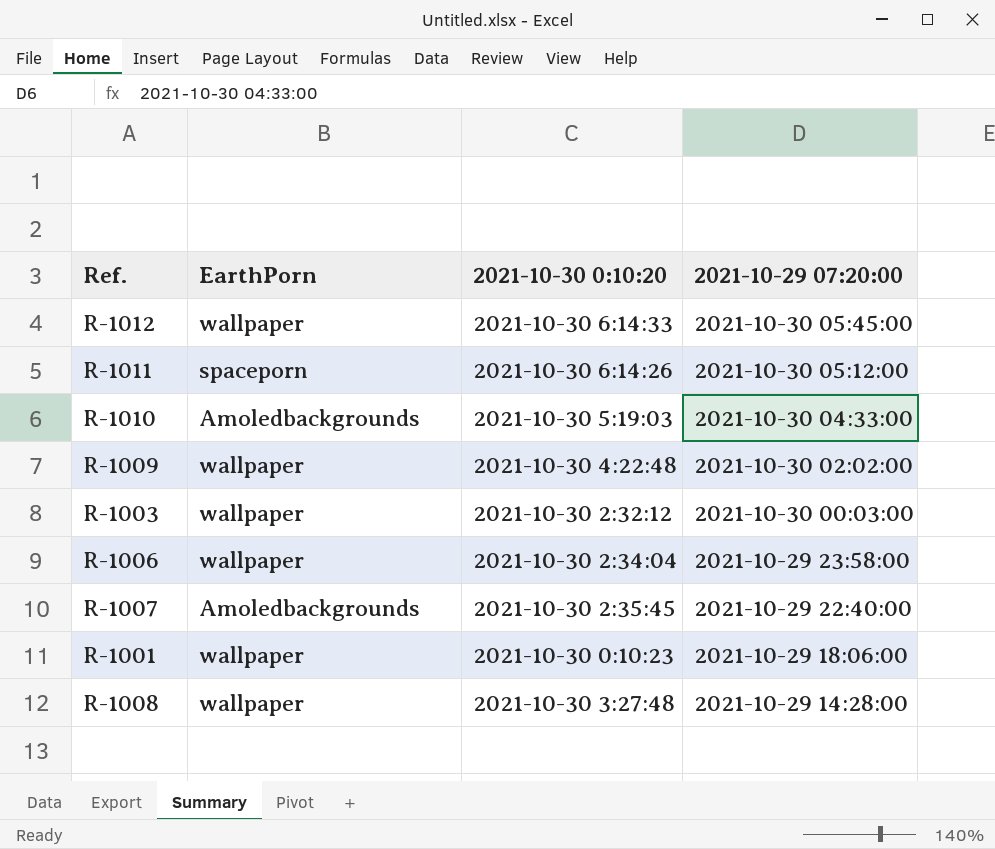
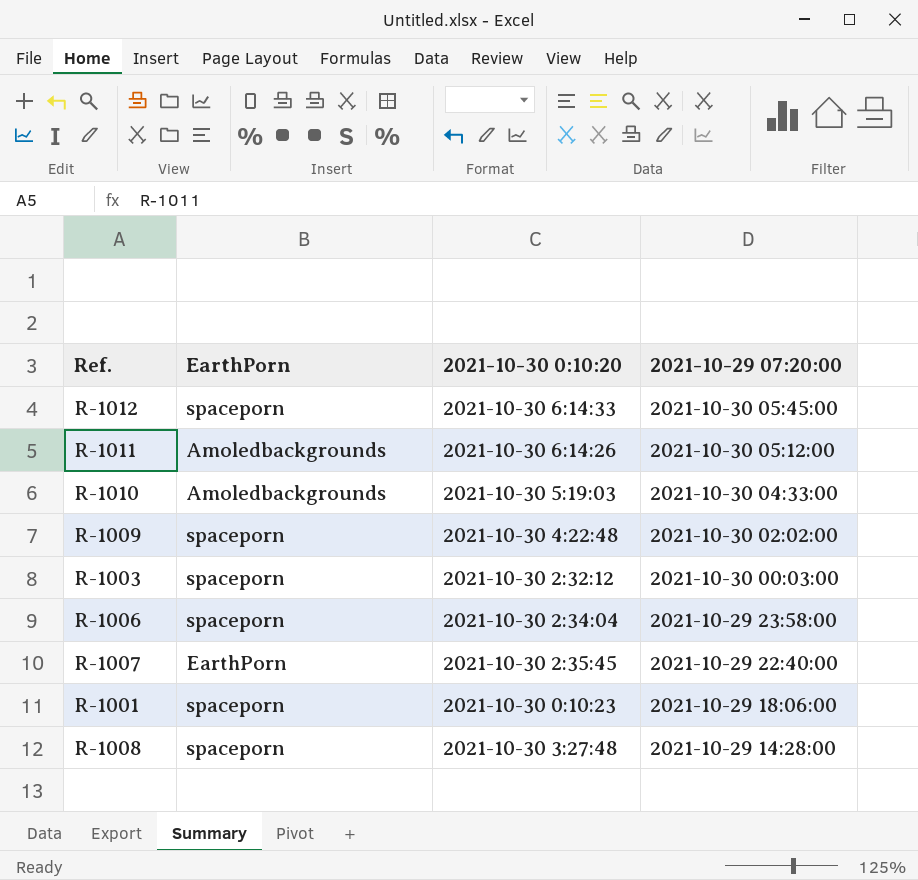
R-1012 | EarthPorn: wallpaper -> spaceporn
R-1011 | EarthPorn: spaceporn -> Amoledbackgrounds
R-1009 | EarthPorn: wallpaper -> spaceporn
R-1003 | EarthPorn: wallpaper -> spaceporn
R-1006 | EarthPorn: wallpaper -> spaceporn
R-1007 | EarthPorn: Amoledbackgrounds -> EarthPorn
R-1001 | EarthPorn: wallpaper -> spaceporn
R-1008 | EarthPorn: wallpaper -> spaceporn

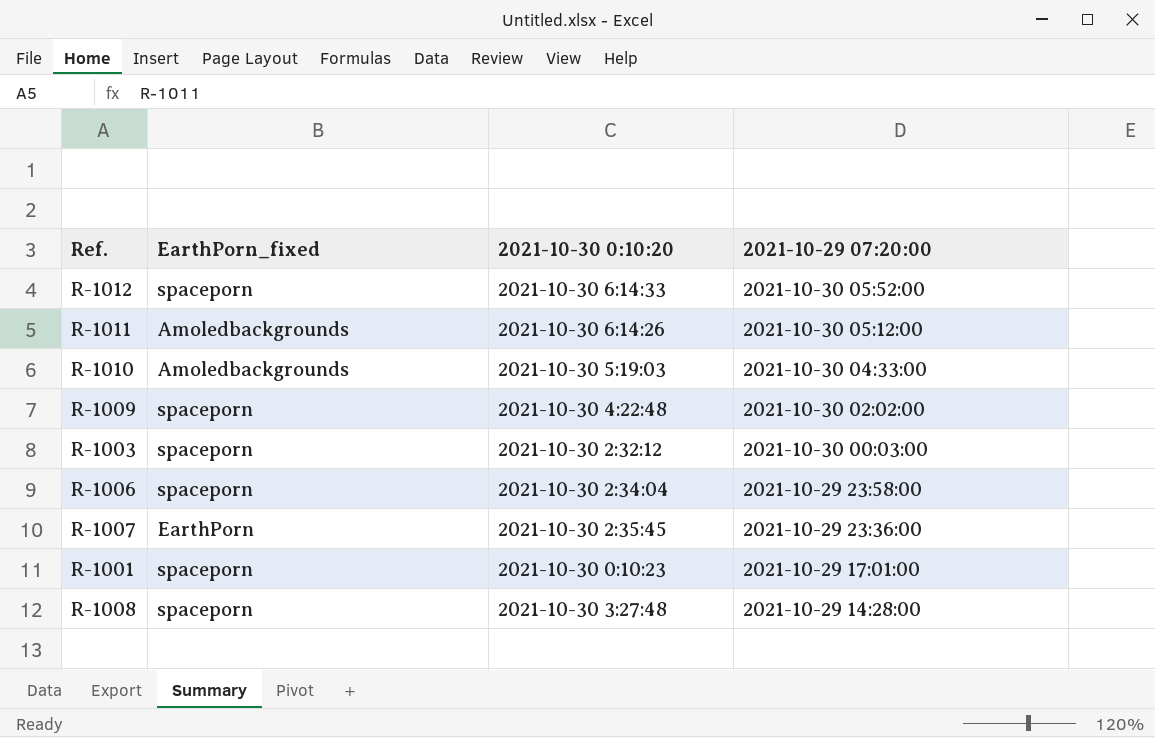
column name: EarthPorn -> EarthPorn_fixed
R-1012 | 2021-10-29 07:20:00: 2021-10-30 05:45:00 -> 2021-10-30 05:52:00
R-1007 | 2021-10-29 07:20:00: 2021-10-29 22:40:00 -> 2021-10-29 23:36:00
R-1001 | 2021-10-29 07:20:00: 2021-10-29 18:06:00 -> 2021-10-29 17:01:00

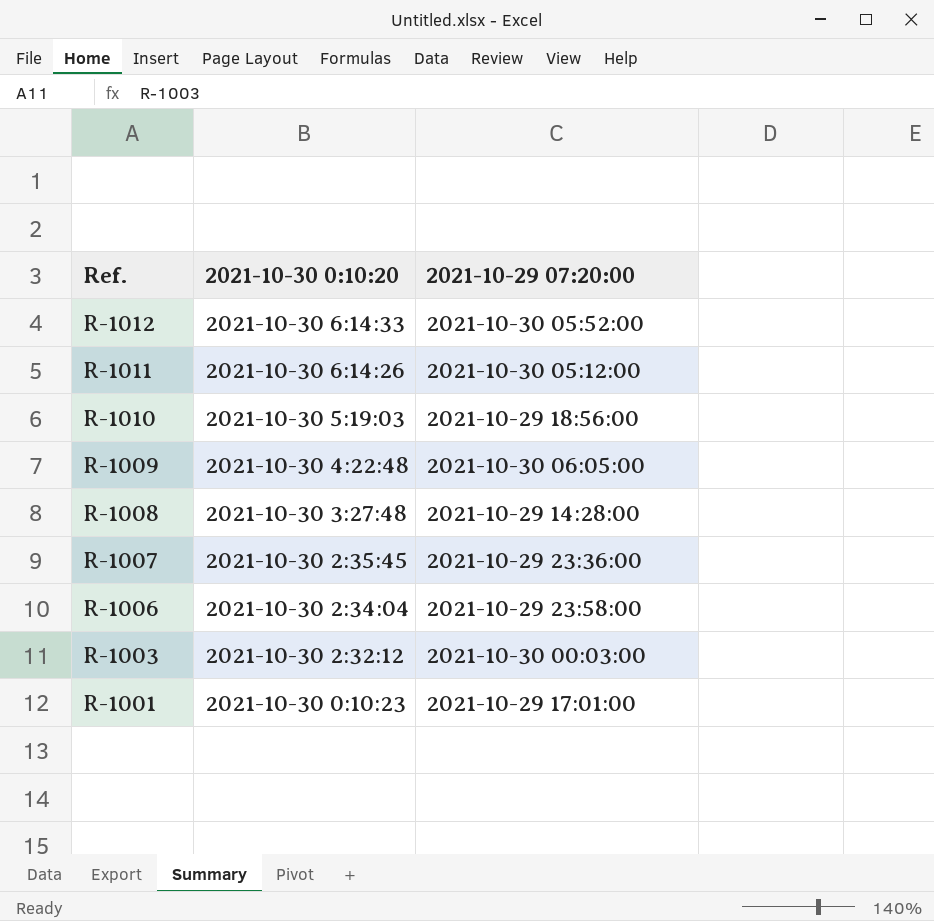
row order: 2021-10-29 07:20:00 descending -> Ref. descending
column EarthPorn_fixed | position: 2 -> none
R-1010 | 2021-10-29 07:20:00: 2021-10-30 04:33:00 -> 2021-10-29 18:56:00
R-1009 | 2021-10-29 07:20:00: 2021-10-30 02:02:00 -> 2021-10-30 06:05:00

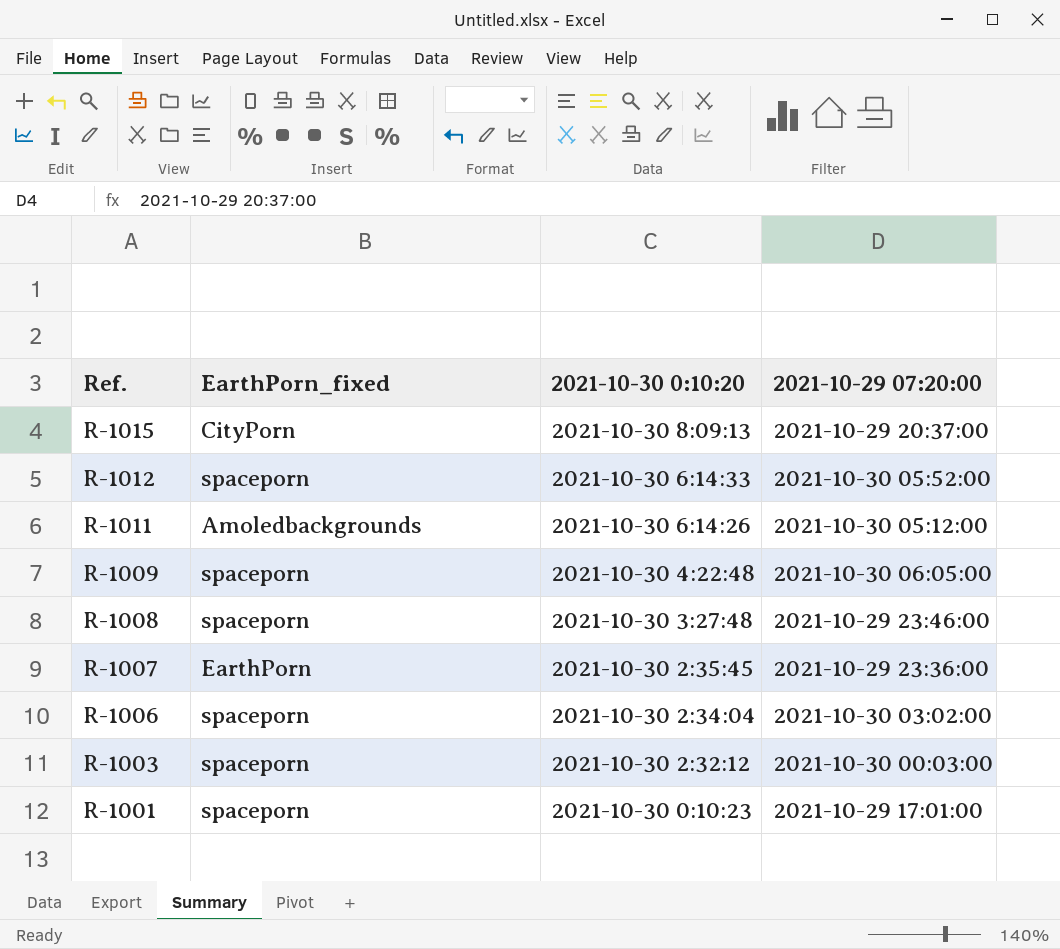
column EarthPorn_fixed | position: none -> 2
row R-1010: 2021-10-30 5:19:03 | 2021-10-29 18:56:00 -> none
row R-1015: none -> CityPorn | 2021-10-30 8:09:13 | 2021-10-29 20:37:00
R-1008 | 2021-10-29 07:20:00: 2021-10-29 14:28:00 -> 2021-10-29 23:46:00
R-1006 | 2021-10-29 07:20:00: 2021-10-29 23:58:00 -> 2021-10-30 03:02:00

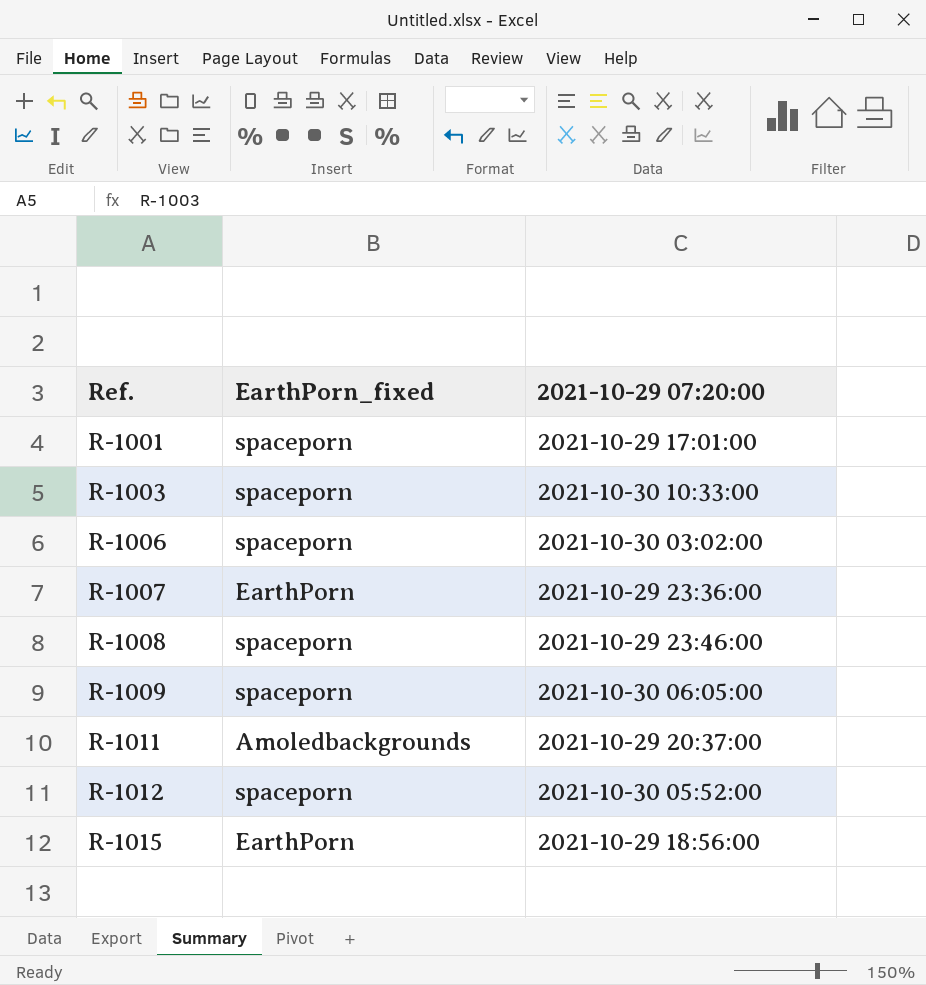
row order: Ref. descending -> Ref. ascending
column 2021-10-30 0:10:20 | position: 3 -> none
R-1003 | 2021-10-29 07:20:00: 2021-10-30 00:03:00 -> 2021-10-30 10:33:00
R-1011 | 2021-10-29 07:20:00: 2021-10-30 05:12:00 -> 2021-10-29 20:37:00
R-1015 | EarthPorn_fixed: CityPorn -> EarthPorn
R-1015 | 2021-10-29 07:20:00: 2021-10-29 20:37:00 -> 2021-10-29 18:56:00

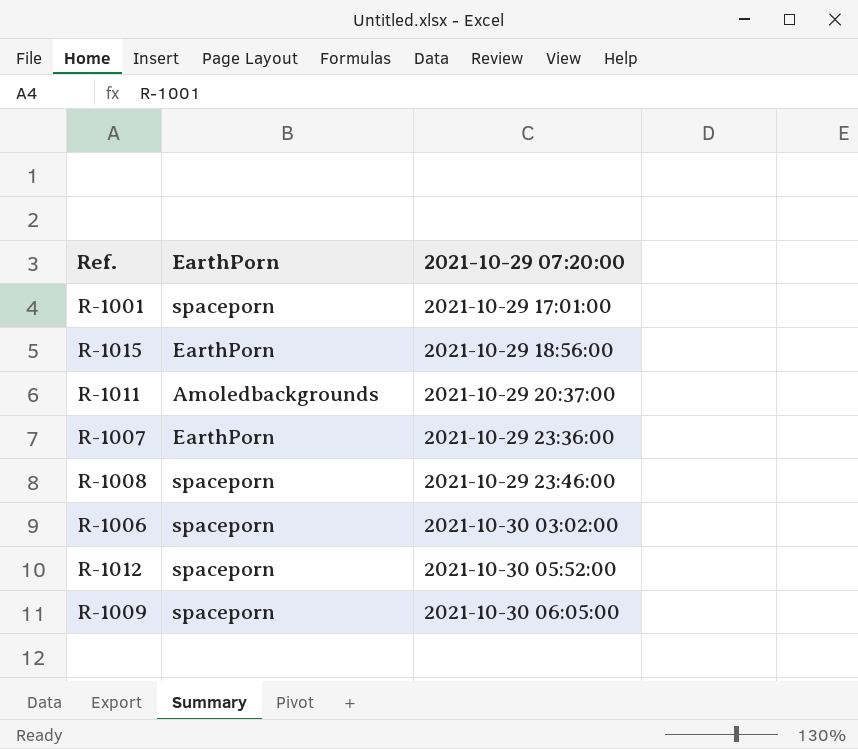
row order: Ref. ascending -> 2021-10-29 07:20:00 ascending
column name: EarthPorn_fixed -> EarthPorn
row R-1003: spaceporn | 2021-10-30 10:33:00 -> none

